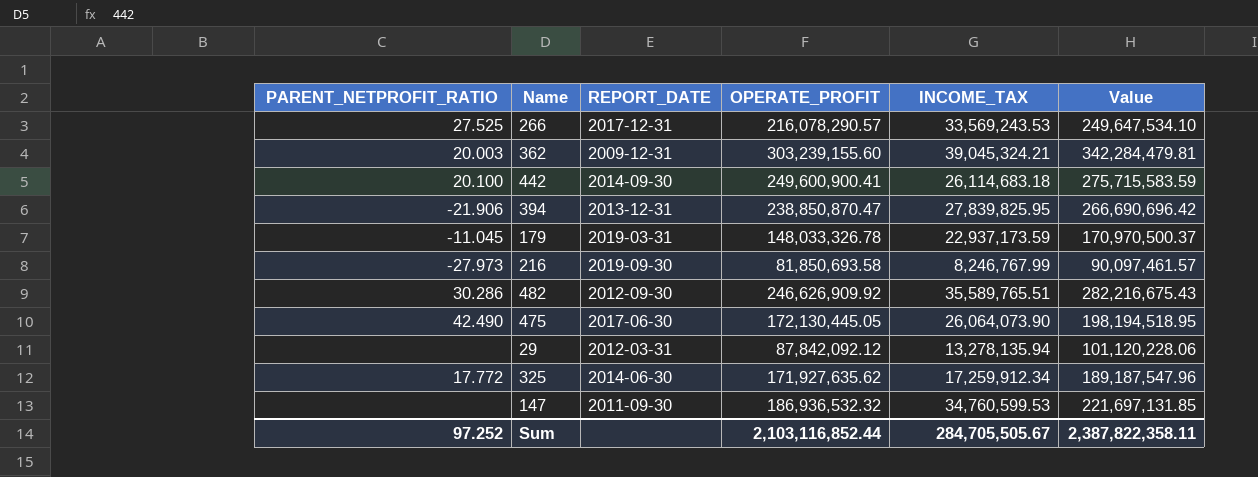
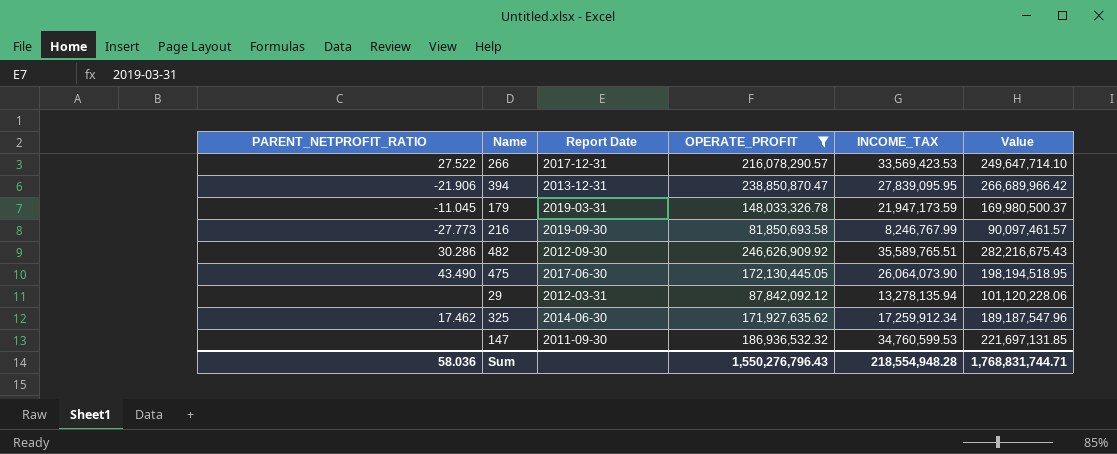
filter: none -> OPERATE_PROFIT <= 246,626,909.92
column name: REPORT_DATE -> Report Date
266 | PARENT_NETPROFIT_RATIO: 27.525 -> 27.522
266 | INCOME_TAX: 33,569,243.53 -> 33,569,423.53
266 | Value: 249,647,534.10 -> 249,647,714.10
394 | INCOME_TAX: 27,839,825.95 -> 27,839,095.95
394 | Value: 266,690,696.42 -> 266,689,966.42
179 | INCOME_TAX: 22,937,173.59 -> 21,947,173.59
179 | Value: 170,970,500.37 -> 169,980,500.37
216 | PARENT_NETPROFIT_RATIO: -27.973 -> -27.773
475 | PARENT_NETPROFIT_RATIO: 42.490 -> 43.490
325 | PARENT_NETPROFIT_RATIO: 17.772 -> 17.462
Sum | PARENT_NETPROFIT_RATIO: 97.252 -> 58.036
Sum | OPERATE_PROFIT: 2,103,116,852.44 -> 1,550,276,796.43
Sum | INCOME_TAX: 284,705,505.67 -> 218,554,948.28
Sum | Value: 2,387,822,358.11 -> 1,768,831,744.71

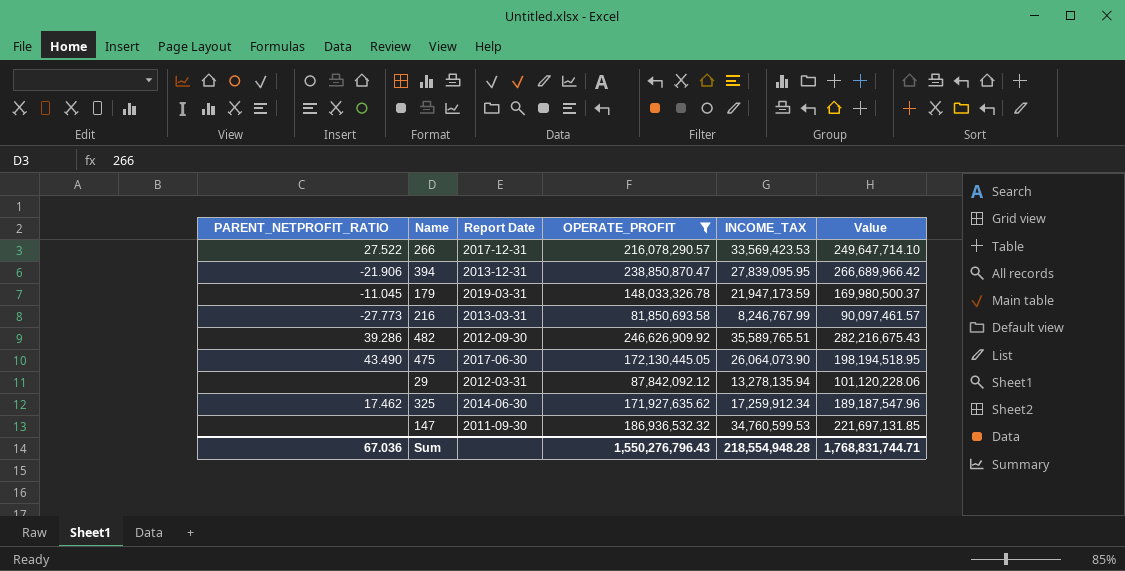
216 | Report Date: 2019-09-30 -> 2013-03-31
482 | PARENT_NETPROFIT_RATIO: 30.286 -> 39.286
Sum | PARENT_NETPROFIT_RATIO: 58.036 -> 67.036

